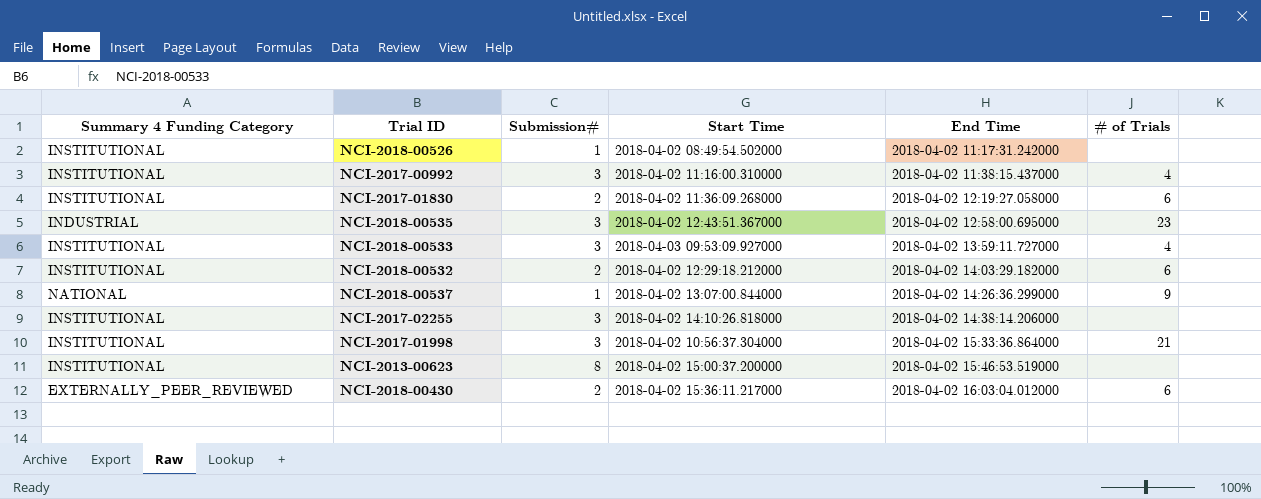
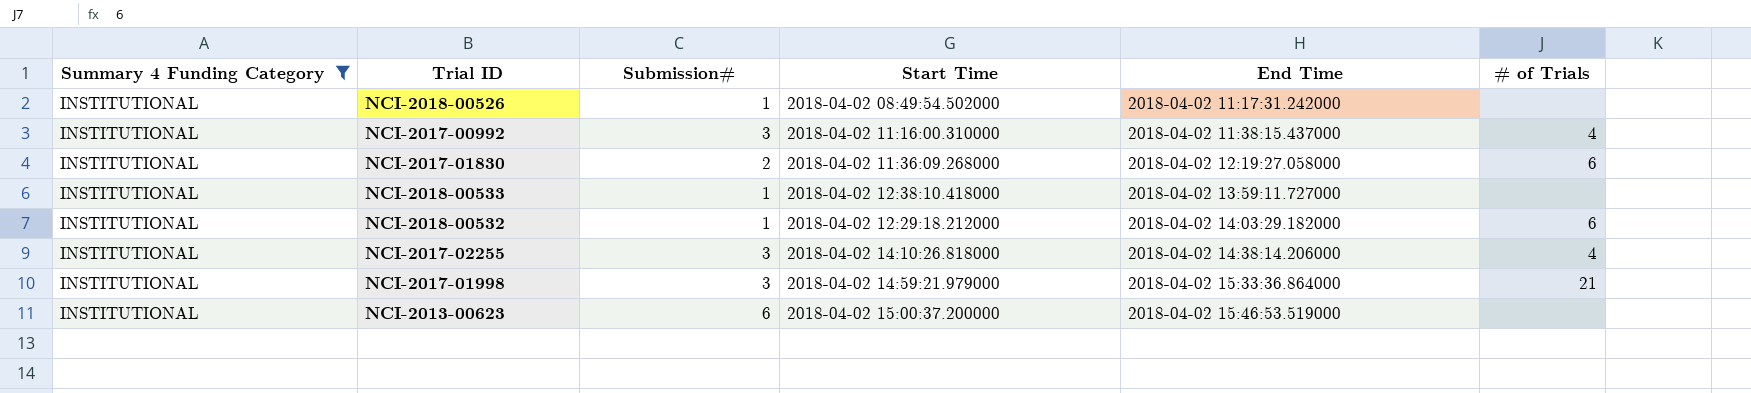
filter: none -> Summary 4 Funding Category = INSTITUTIONAL
NCI-2018-00533 | Submission#: 3 -> 1
NCI-2018-00533 | Start Time: 2018-04-03 09:53:09.927000 -> 2018-04-02 12:38:10.418000
NCI-2018-00533 | # of Trials: 4 -> none
NCI-2018-00532 | Submission#: 2 -> 1
NCI-2017-02255 | # of Trials: none -> 4
NCI-2017-01998 | Start Time: 2018-04-02 10:56:37.304000 -> 2018-04-02 14:59:21.979000
NCI-2013-00623 | Submission#: 8 -> 6

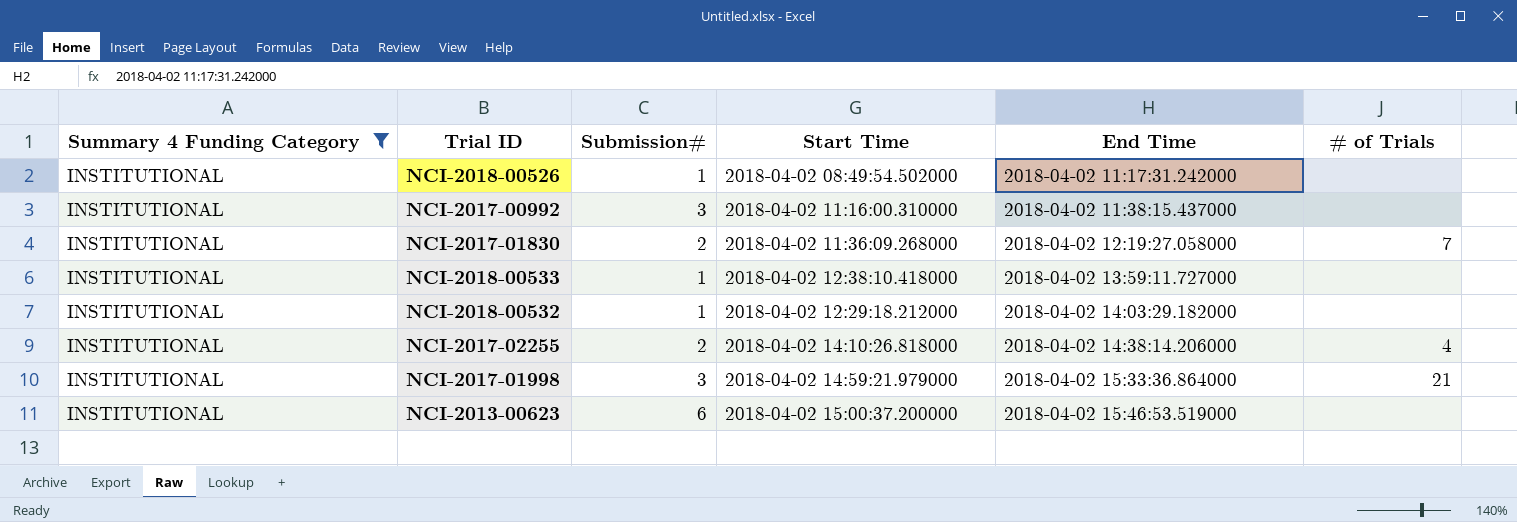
NCI-2017-00992 | # of Trials: 4 -> none
NCI-2017-01830 | # of Trials: 6 -> 7
NCI-2018-00532 | # of Trials: 6 -> none
NCI-2017-02255 | Submission#: 3 -> 2

